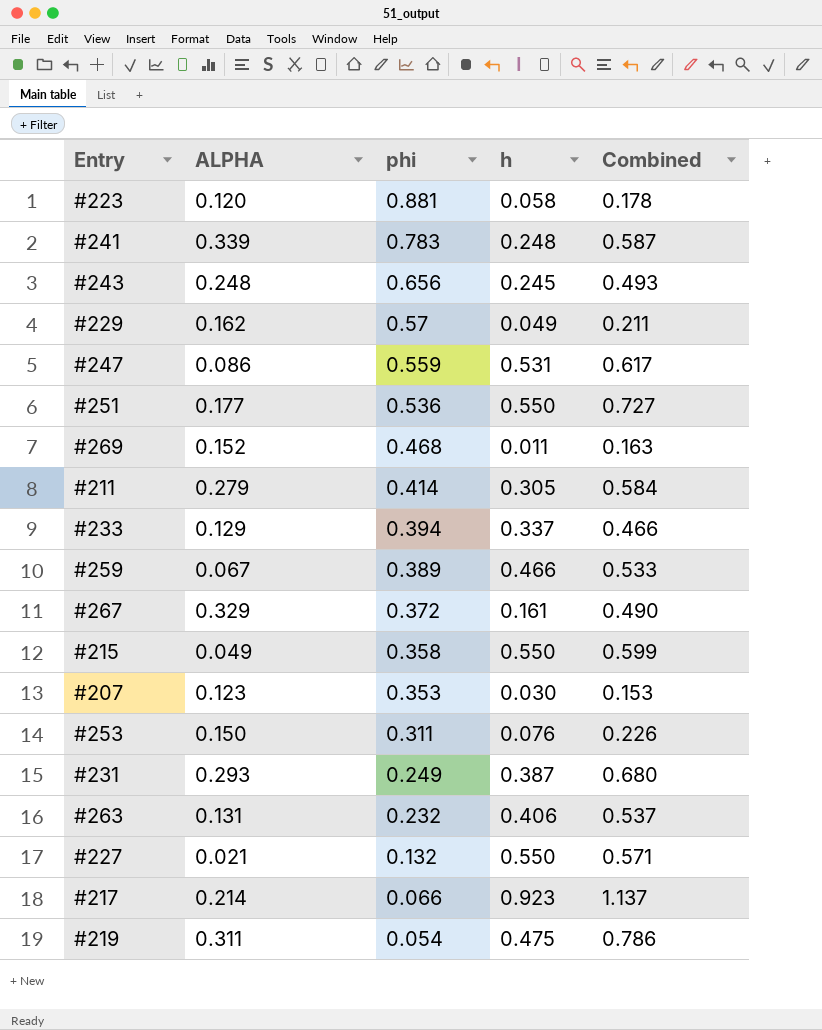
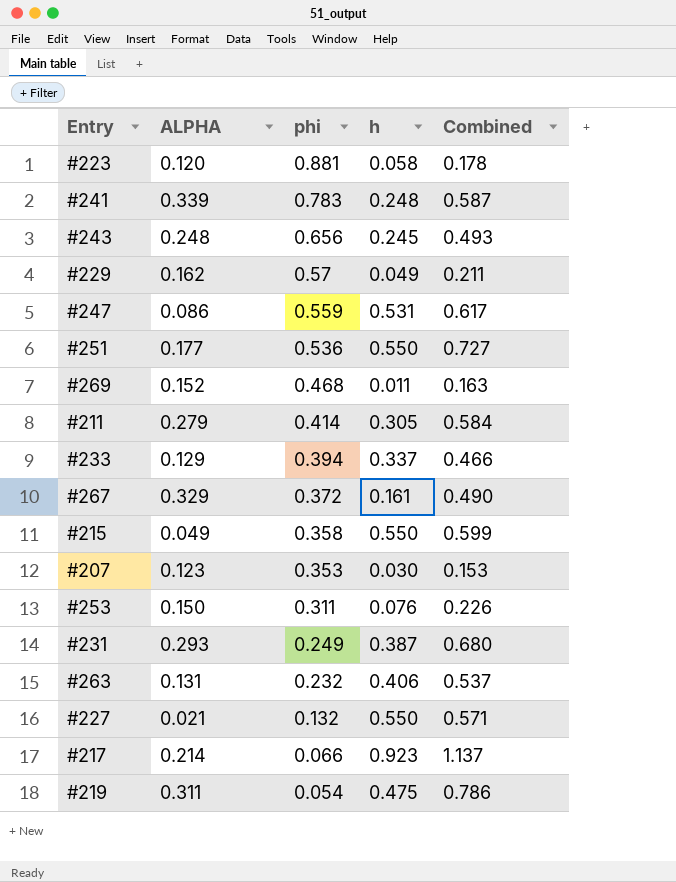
row #259: 0.067 | 0.389 | 0.466 | 0.533 -> none

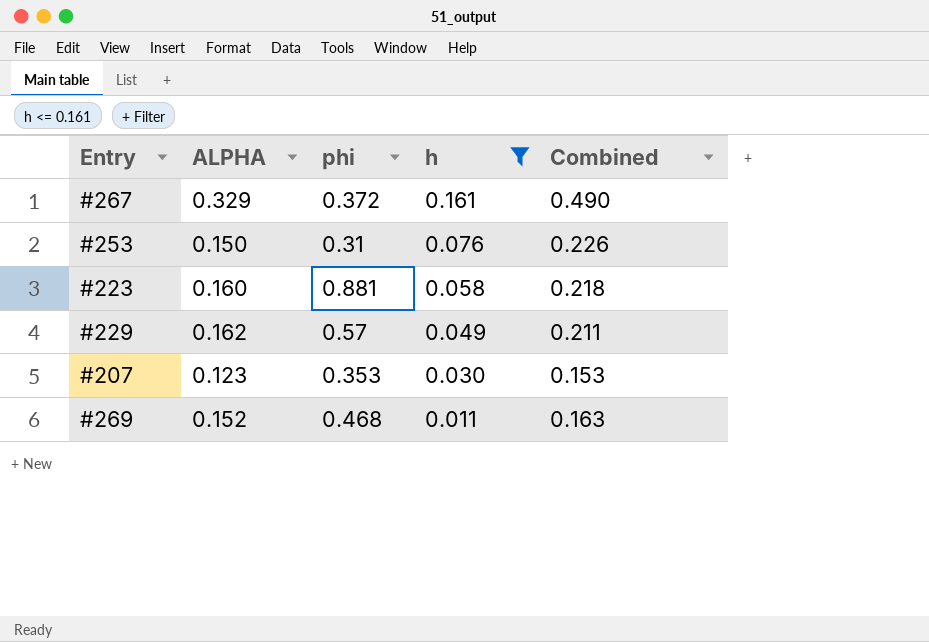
filter: none -> h <= 0.161
row order: phi descending -> h descending
#253 | phi: 0.311 -> 0.31
#223 | ALPHA: 0.120 -> 0.160
#223 | Combined: 0.178 -> 0.218

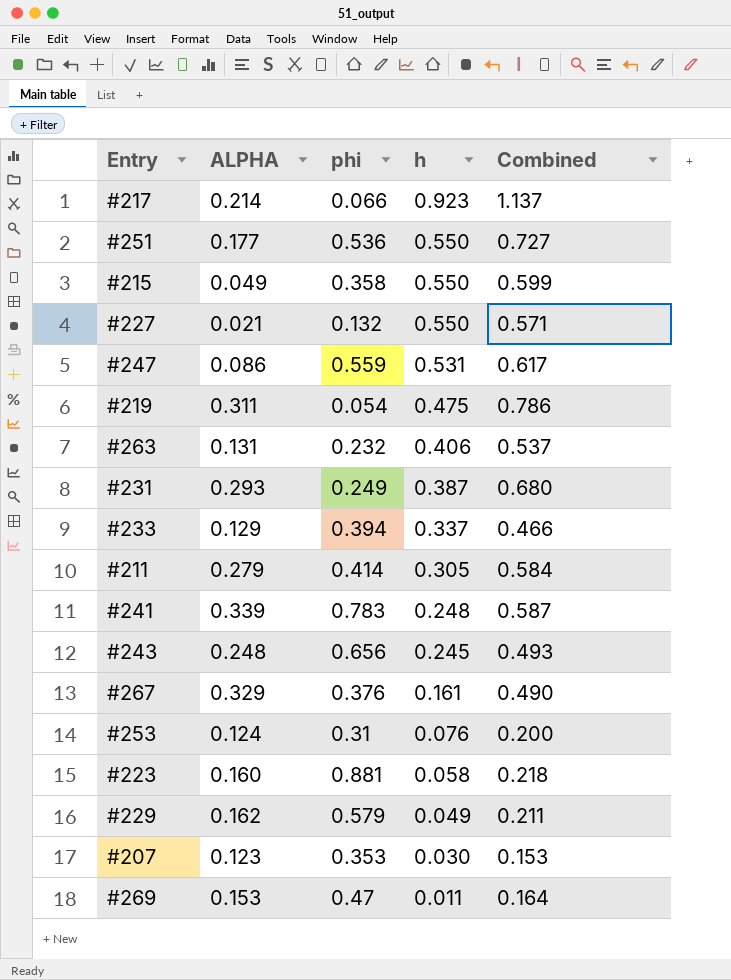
filter: h <= 0.161 -> none
#267 | phi: 0.372 -> 0.376
#253 | ALPHA: 0.150 -> 0.124
#253 | Combined: 0.226 -> 0.200
#229 | phi: 0.57 -> 0.579
#269 | ALPHA: 0.152 -> 0.153
#269 | phi: 0.468 -> 0.47
#269 | Combined: 0.163 -> 0.164

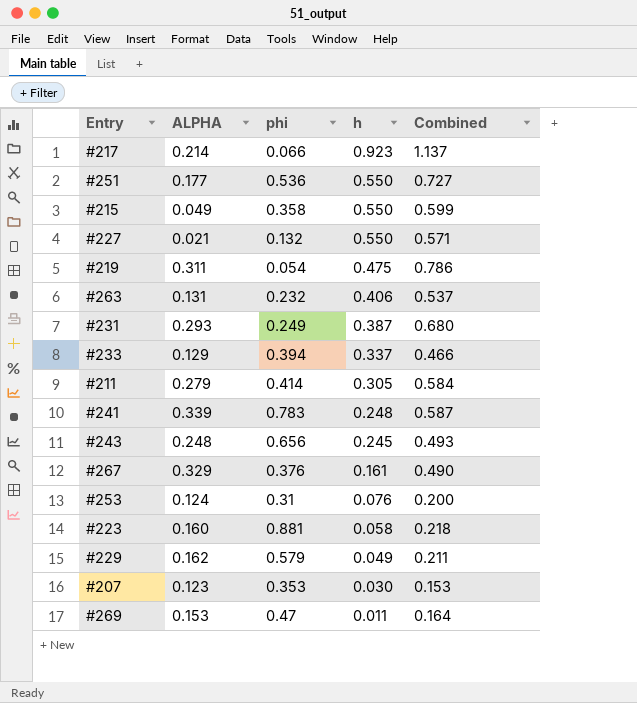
row #247: 0.086 | 0.559 | 0.531 | 0.617 -> none

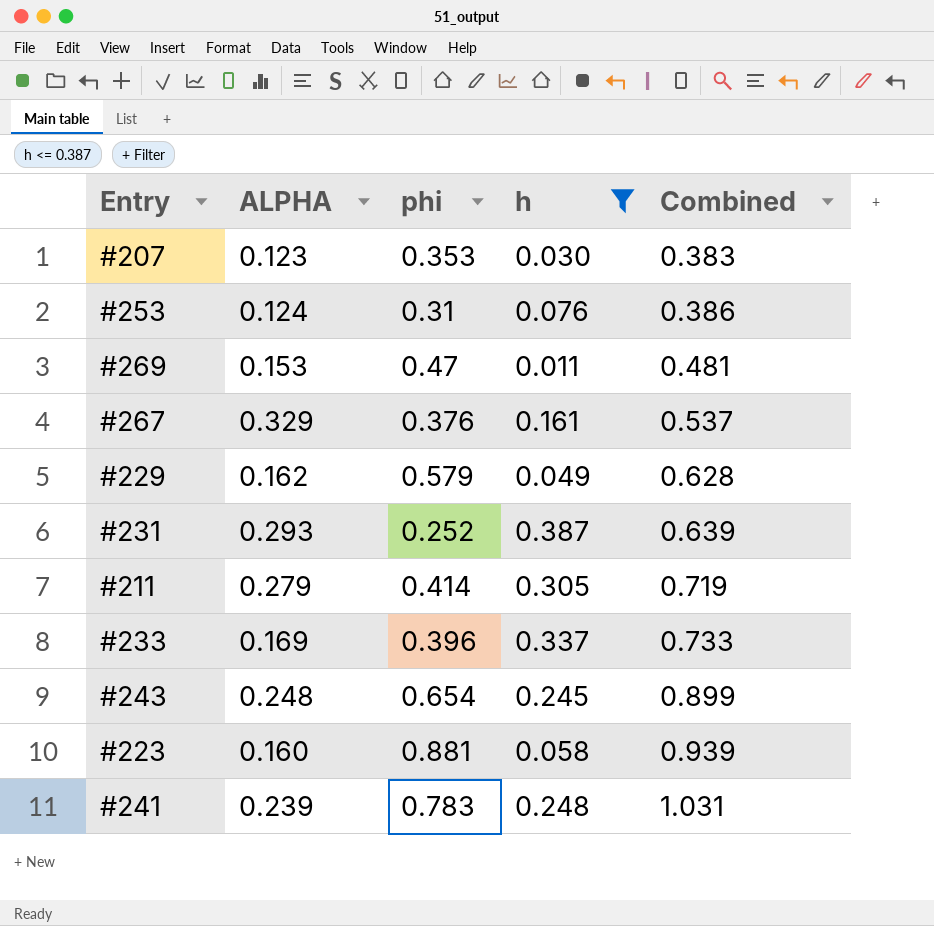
filter: none -> h <= 0.387
row order: h descending -> Combined ascending
column Combined | formula: [ALPHA] + [h] -> [phi] + [h]
#231 | phi: 0.249 -> 0.252
#233 | ALPHA: 0.129 -> 0.169
#233 | phi: 0.394 -> 0.396
#243 | phi: 0.656 -> 0.654
#241 | ALPHA: 0.339 -> 0.239

